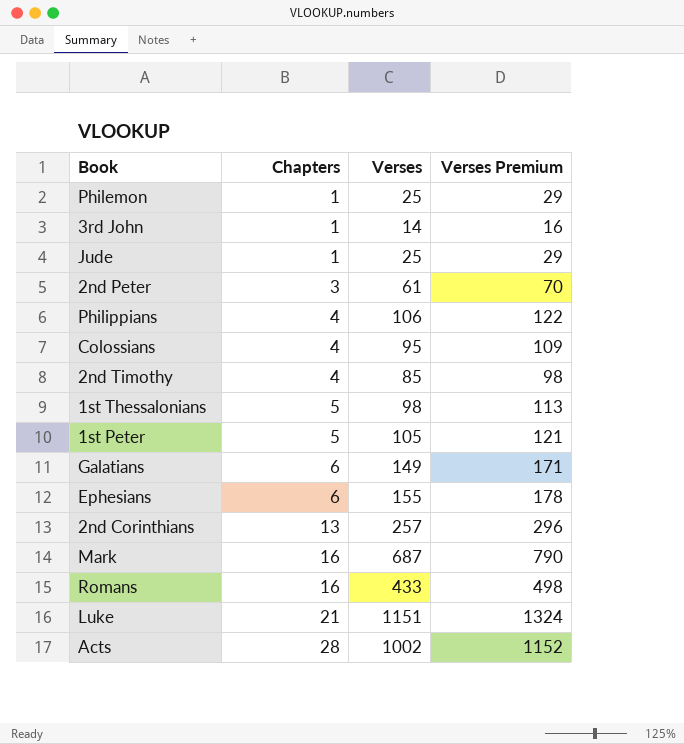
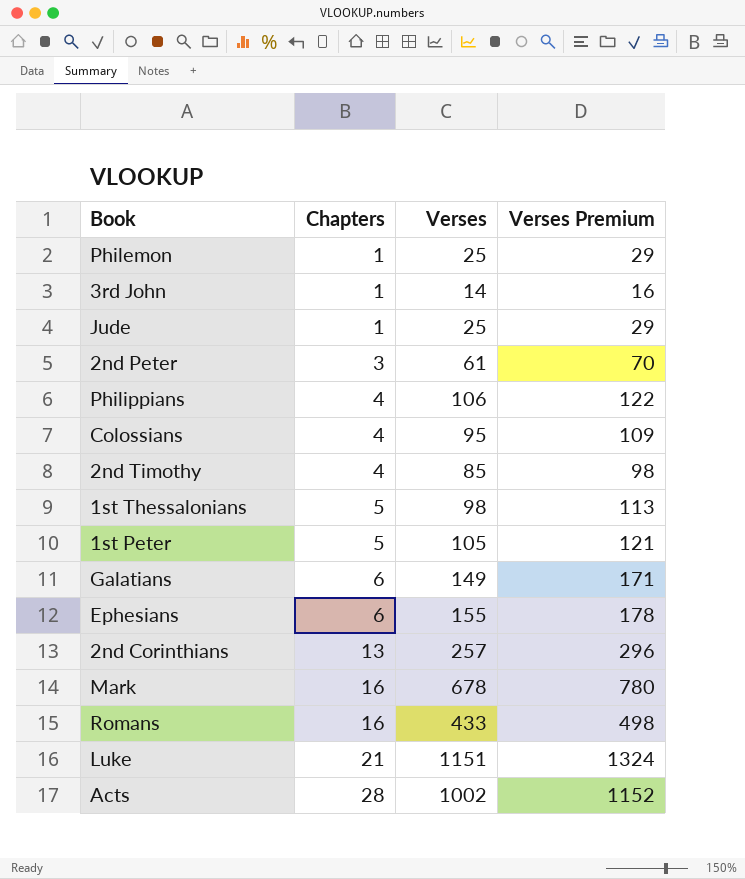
Mark | Verses: 687 -> 678
Mark | Verses Premium: 790 -> 780

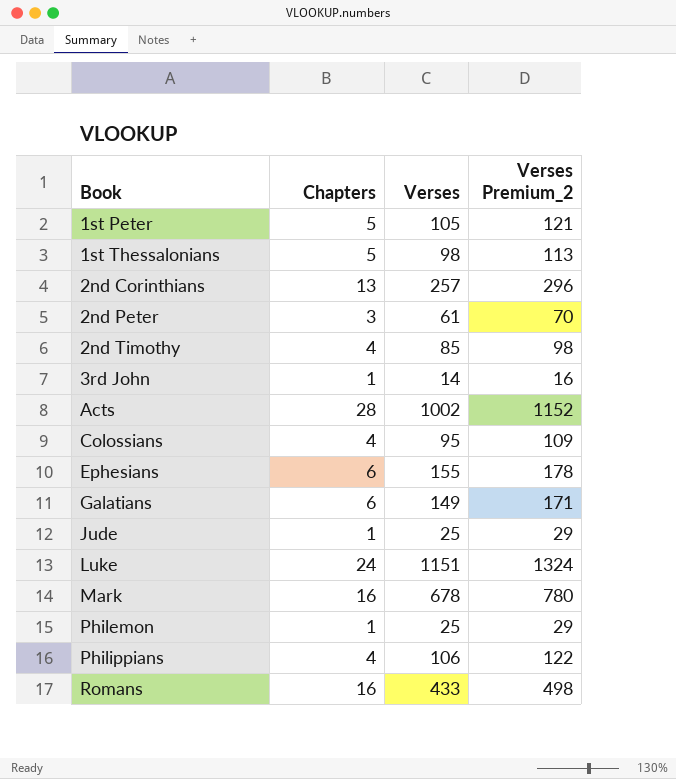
row order: Chapters ascending -> Book ascending
column name: Verses Premium -> Verses Premium_2
Luke | Chapters: 21 -> 24

